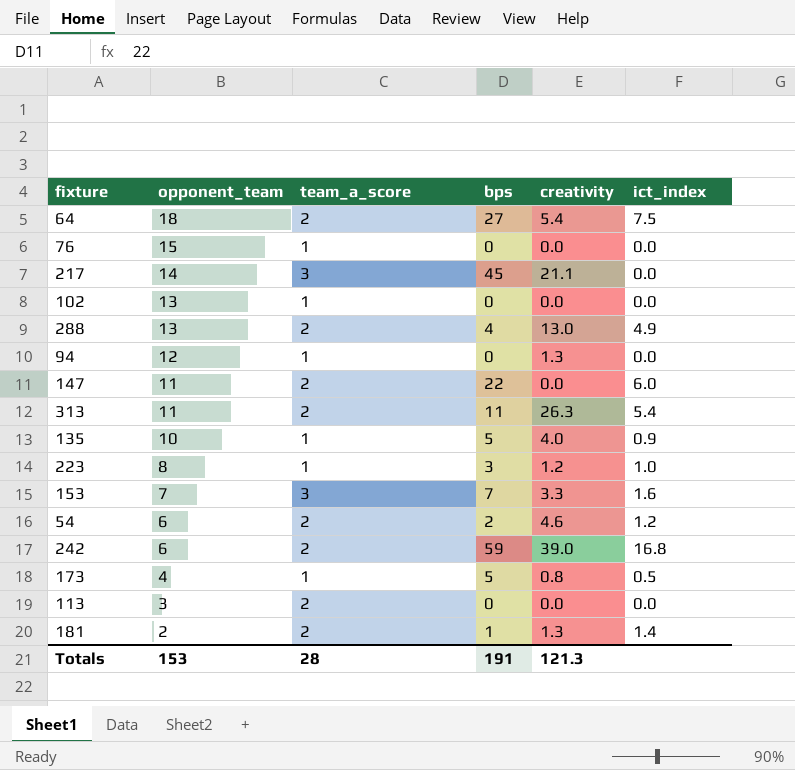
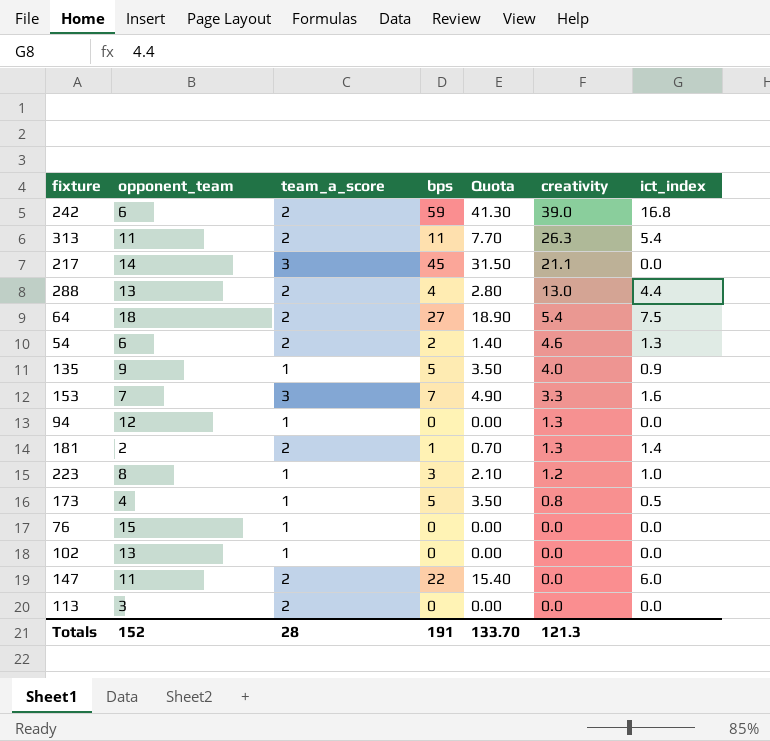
row order: opponent_team descending -> creativity descending
column Quota | formula: none -> [bps] * 0.7
288 | ict_index: 4.9 -> 4.4
54 | ict_index: 1.2 -> 1.3
135 | opponent_team: 10 -> 9
Totals | opponent_team: 153 -> 152

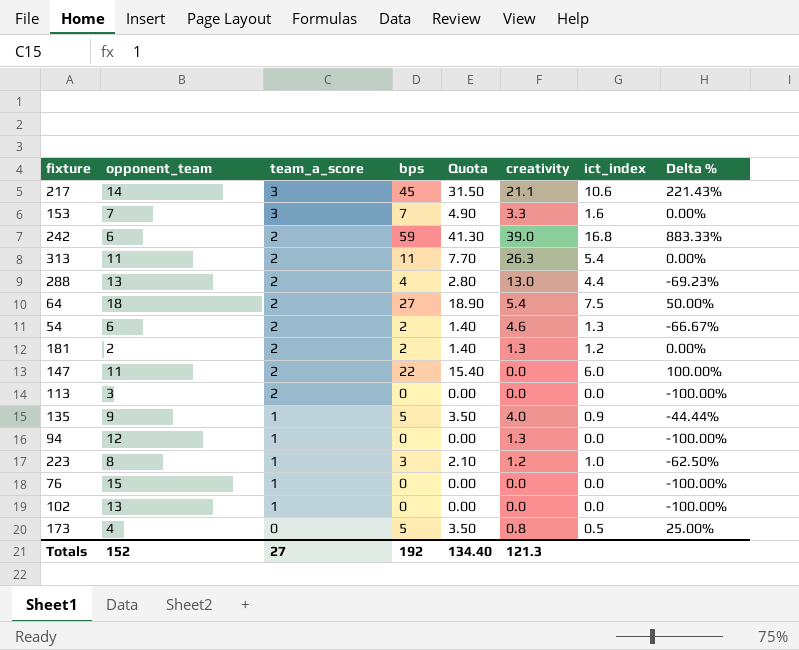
row order: creativity descending -> team_a_score descending
column Delta % | formula: none -> ([bps] - [opponent_team]) / [opponent_team]
217 | ict_index: 0.0 -> 10.6
181 | bps: 1 -> 2
181 | Quota: 0.70 -> 1.40
181 | ict_index: 1.4 -> 1.2
173 | team_a_score: 1 -> 0
Totals | team_a_score: 28 -> 27
Totals | bps: 191 -> 192
Totals | Quota: 133.70 -> 134.40

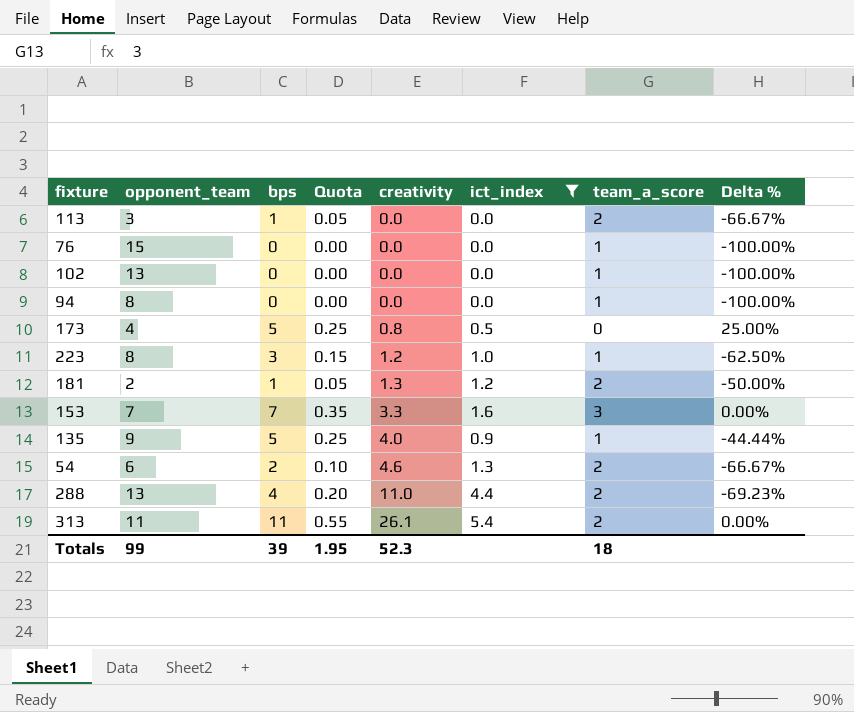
filter: none -> ict_index <= 5.4
row order: team_a_score descending -> creativity ascending
column Quota | formula: [bps] * 0.7 -> [bps] * 0.05
column team_a_score | position: 3 -> 7
113 | bps: 0 -> 1
113 | Delta %: -100.00% -> -66.67%
94 | opponent_team: 12 -> 8
94 | creativity: 1.3 -> 0.0
181 | bps: 2 -> 1
181 | Delta %: 0.00% -> -50.00%
288 | creativity: 13.0 -> 11.0
313 | creativity: 26.3 -> 26.1
Totals | opponent_team: 152 -> 99
Totals | bps: 192 -> 39
Totals | Quota: 134.40 -> 1.95
Totals | creativity: 121.3 -> 52.3
Totals | team_a_score: 27 -> 18

